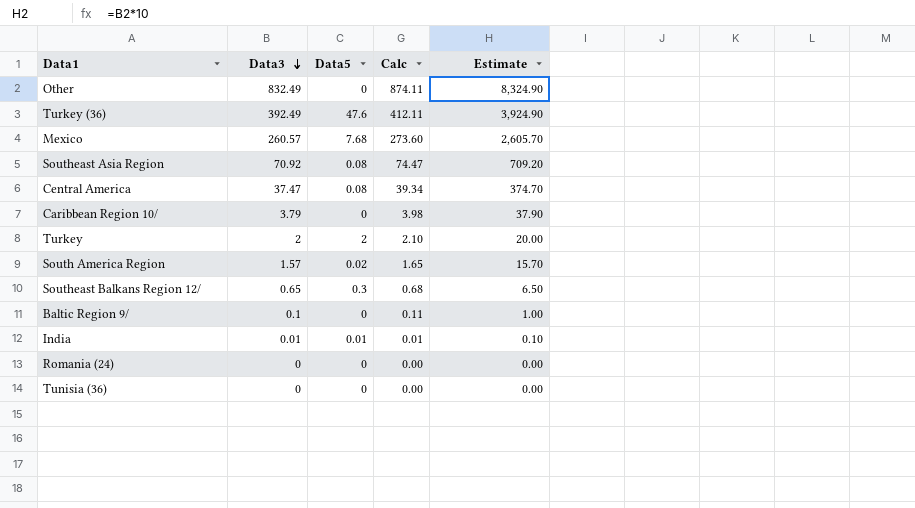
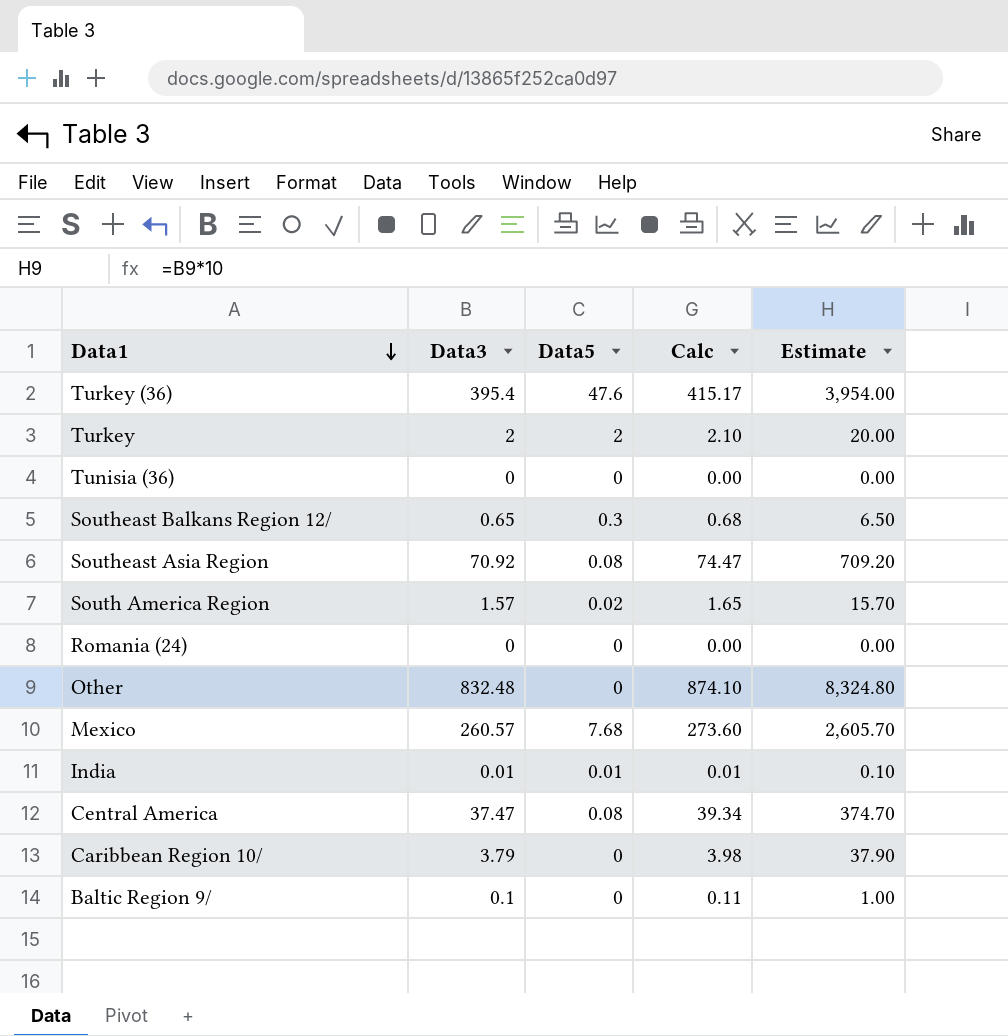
row order: Data3 descending -> Data1 descending
Turkey (36) | Data3: 392.49 -> 395.4
Turkey (36) | Calc: 412.11 -> 415.17
Turkey (36) | Estimate: 3,924.90 -> 3,954.00
Other | Data3: 832.49 -> 832.48
Other | Calc: 874.11 -> 874.10
Other | Estimate: 8,324.90 -> 8,324.80

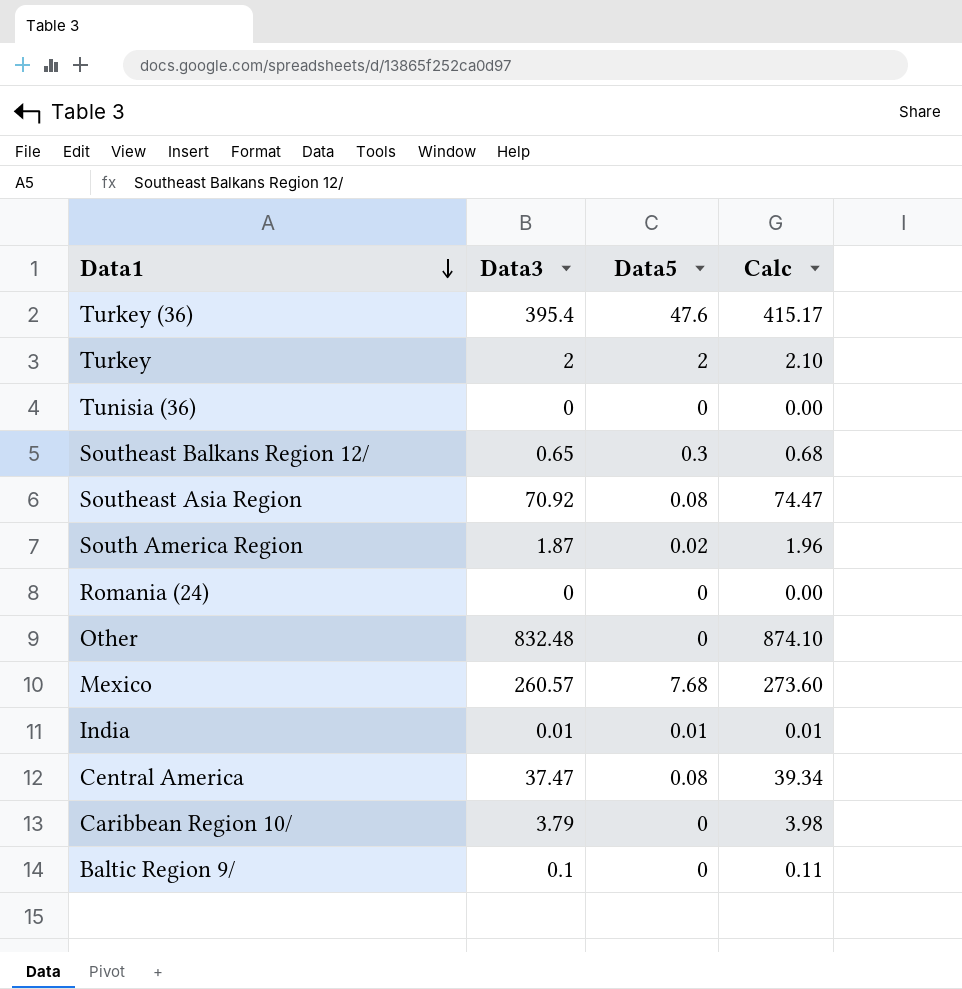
column Estimate | formula: [Data3] * 10 -> none
South America Region | Data3: 1.57 -> 1.87
South America Region | Calc: 1.65 -> 1.96

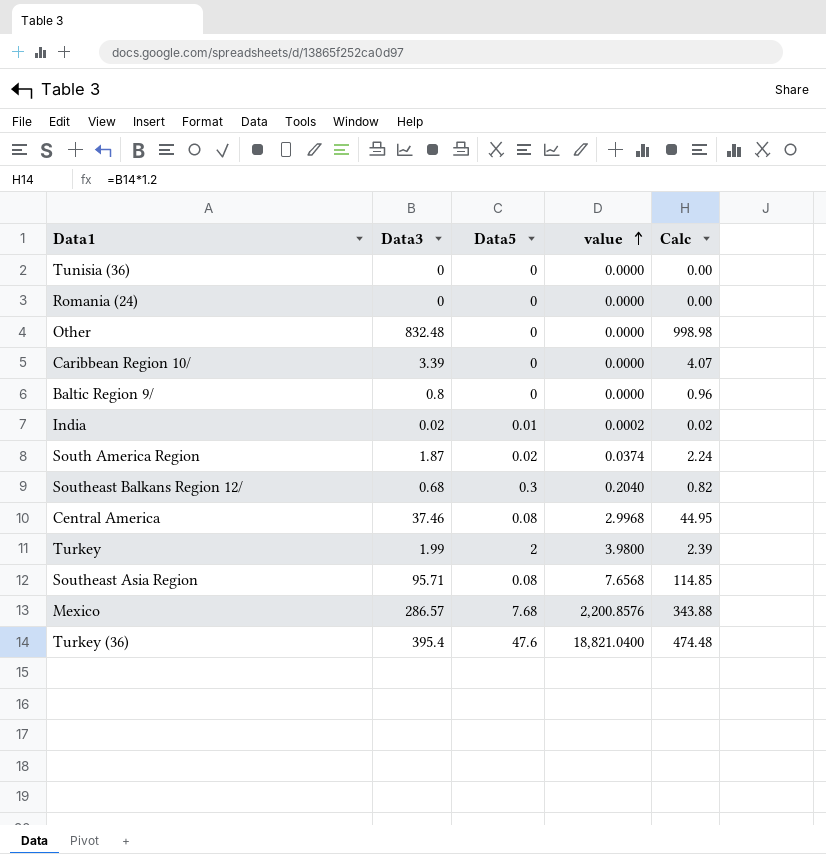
row order: Data1 descending -> value ascending
column value | formula: none -> [Data3] * [Data5]
column Calc | formula: [Data3] * 1.05 -> [Data3] * 1.2
Caribbean Region 10/ | Data3: 3.79 -> 3.39
Baltic Region 9/ | Data3: 0.1 -> 0.8
India | Data3: 0.01 -> 0.02
Southeast Balkans Region 12/ | Data3: 0.65 -> 0.68
Central America | Data3: 37.47 -> 37.46
Turkey | Data3: 2 -> 1.99
Southeast Asia Region | Data3: 70.92 -> 95.71
Mexico | Data3: 260.57 -> 286.57

